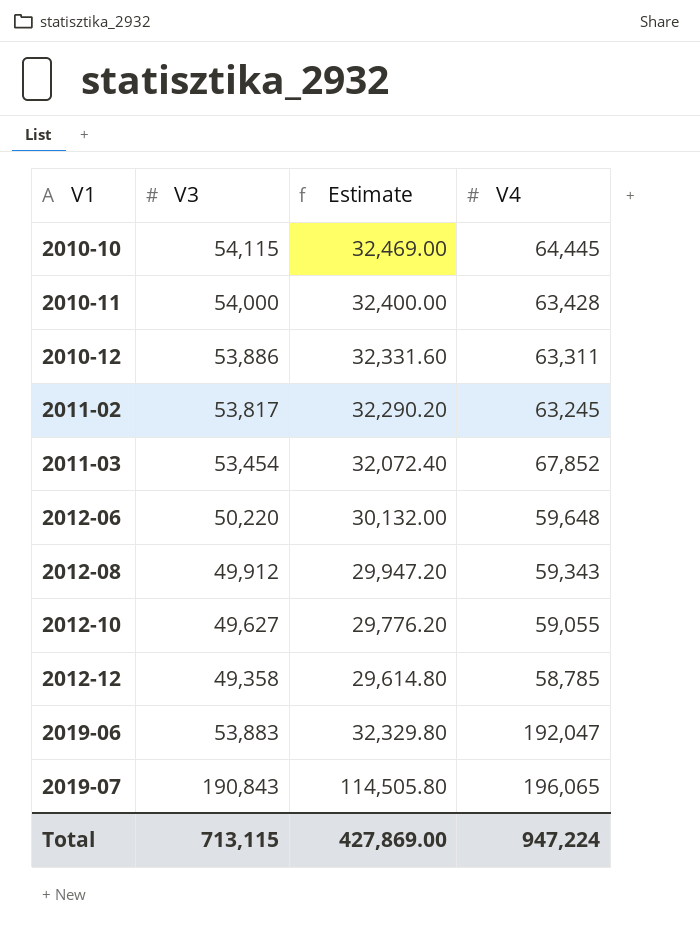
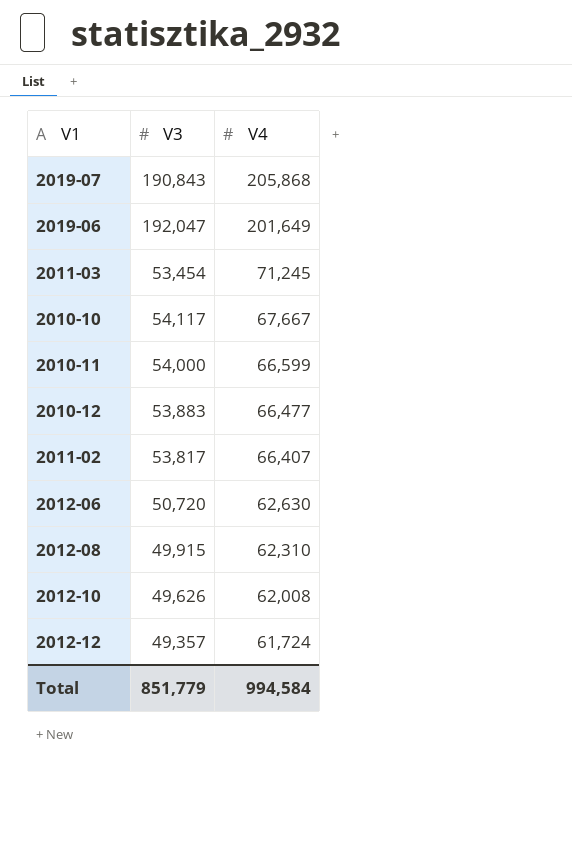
row order: V1 ascending -> V4 descending
column Estimate | formula: [V3] * 0.6 -> none
2019-07 | V4: 196,065 -> 205,868
2019-06 | V3: 53,883 -> 192,047
2019-06 | V4: 192,047 -> 201,649
2011-03 | V4: 67,852 -> 71,245
2010-10 | V3: 54,115 -> 54,117
2010-10 | V4: 64,445 -> 67,667
2010-11 | V4: 63,428 -> 66,599
2010-12 | V3: 53,886 -> 53,883
2010-12 | V4: 63,311 -> 66,477
2011-02 | V4: 63,245 -> 66,407
2012-06 | V3: 50,220 -> 50,720
2012-06 | V4: 59,648 -> 62,630
2012-08 | V3: 49,912 -> 49,915
2012-08 | V4: 59,343 -> 62,310
2012-10 | V3: 49,627 -> 49,626
2012-10 | V4: 59,055 -> 62,008
2012-12 | V3: 49,358 -> 49,357
2012-12 | V4: 58,785 -> 61,724
Total | V3: 713,115 -> 851,779
Total | V4: 947,224 -> 994,584

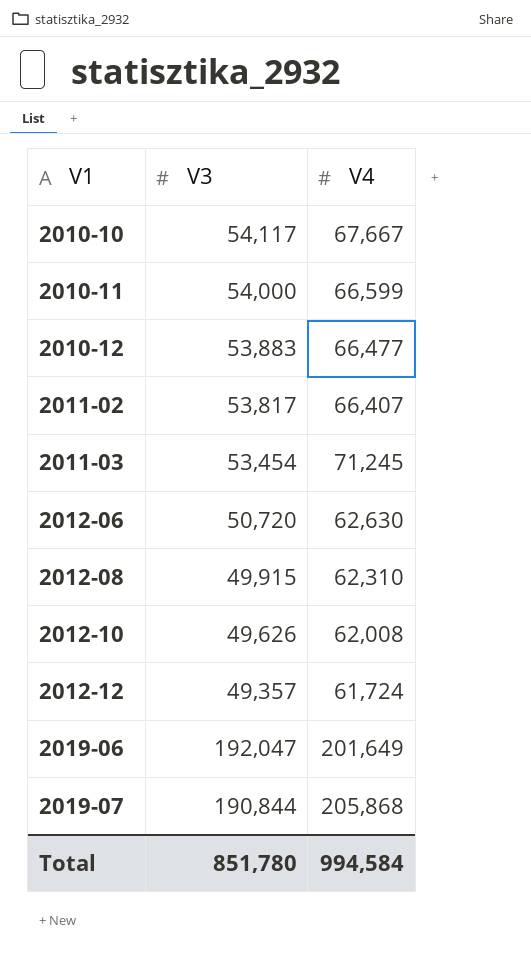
row order: V4 descending -> V1 ascending
2019-07 | V3: 190,843 -> 190,844
Total | V3: 851,779 -> 851,780

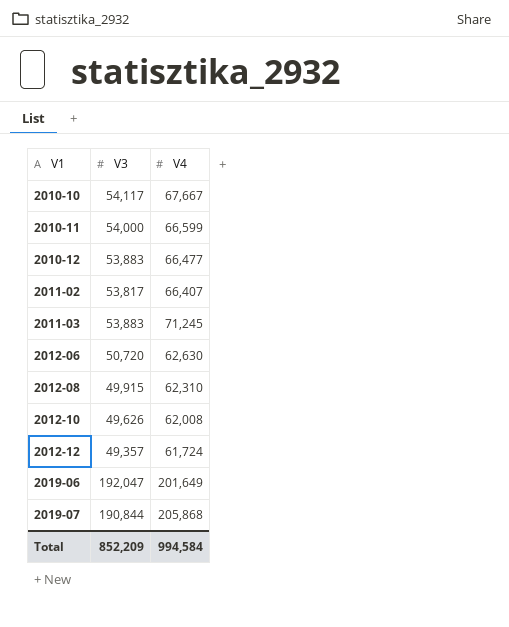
2011-03 | V3: 53,454 -> 53,883
Total | V3: 851,780 -> 852,209

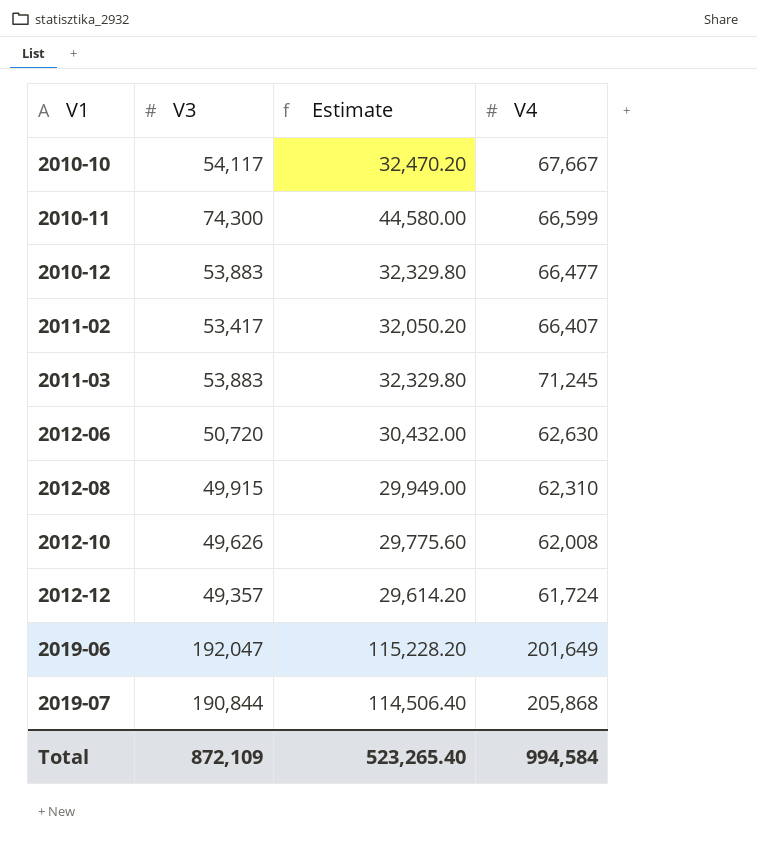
column Estimate | formula: none -> [V3] * 0.6
2010-11 | V3: 54,000 -> 74,300
2011-02 | V3: 53,817 -> 53,417
Total | V3: 852,209 -> 872,109

